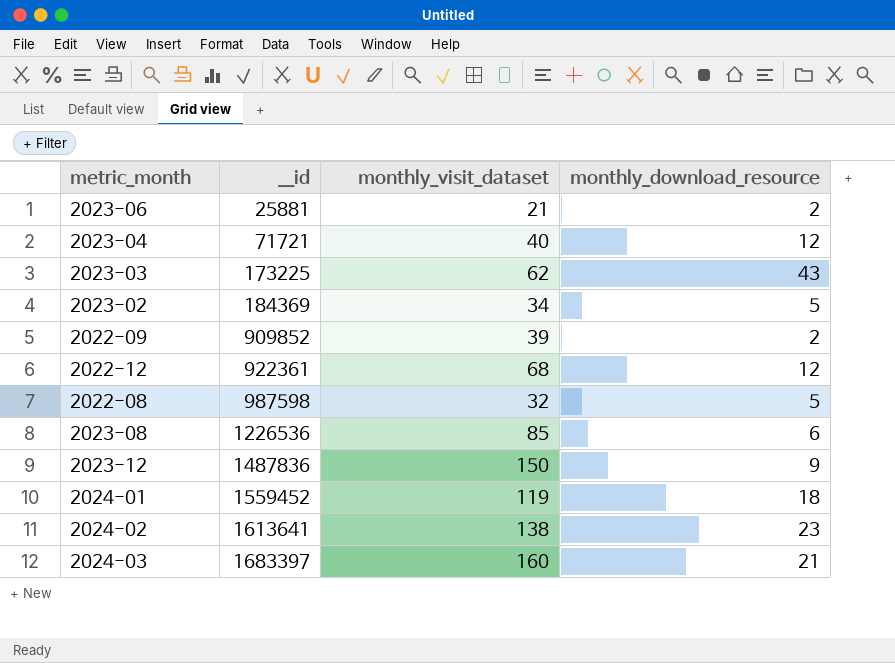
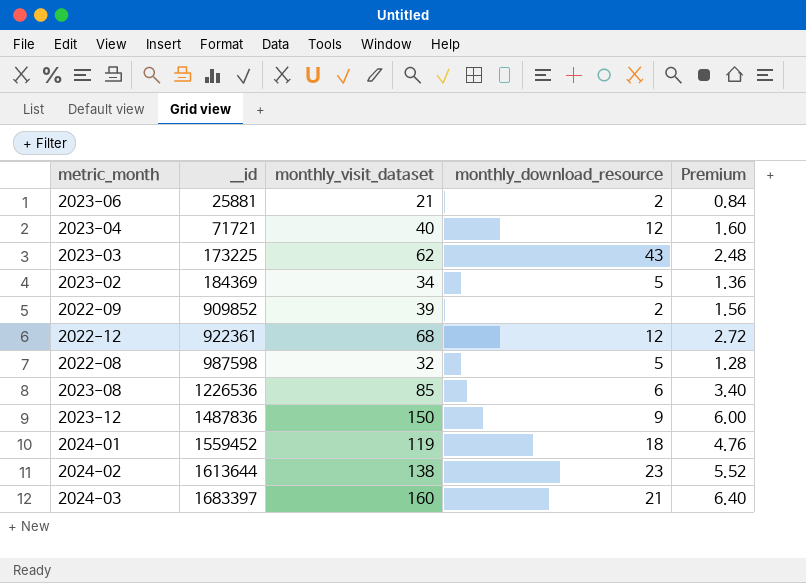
column Premium | formula: none -> [monthly_visit_dataset] * 0.04
2024-02 | __id: 1613641 -> 1613644

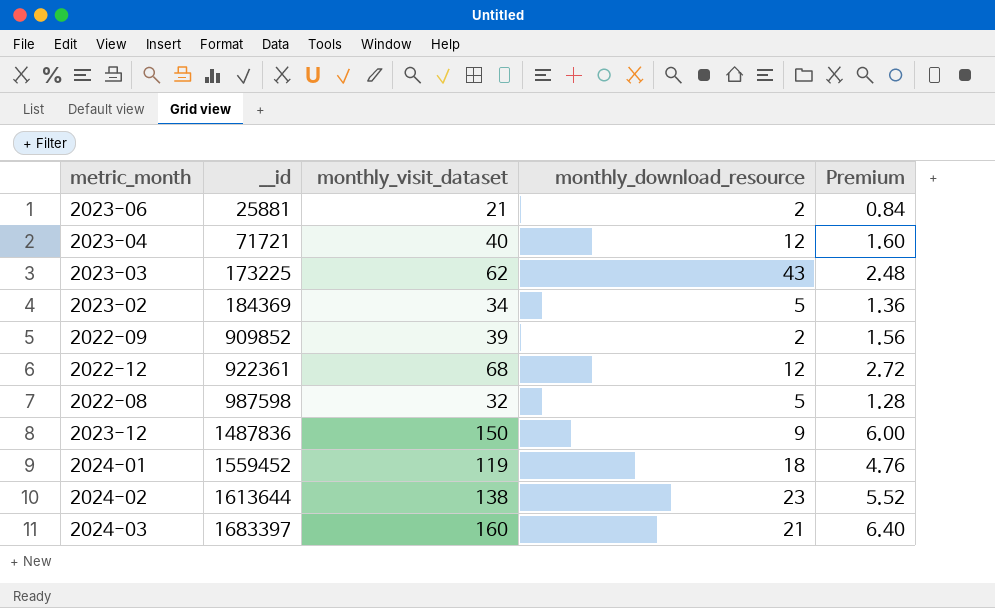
row 2023-08: 1226536 | 85 | 6 | 3.40 -> none

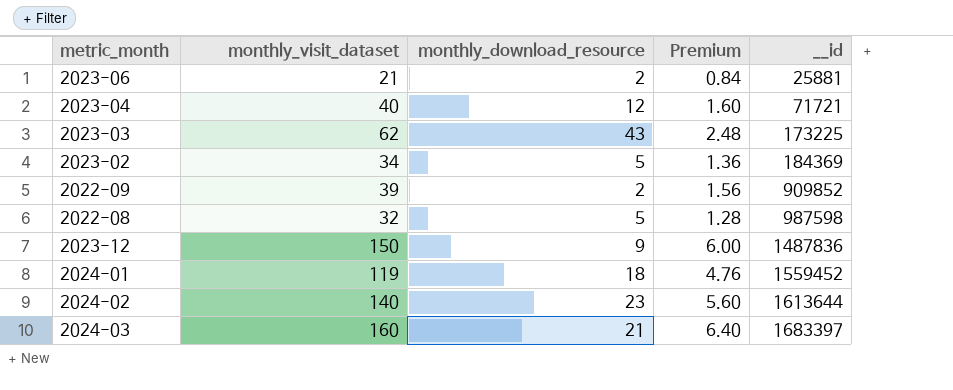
column __id | position: 2 -> 5
row 2022-12: 922361 | 68 | 12 | 2.72 -> none
2024-02 | monthly_visit_dataset: 138 -> 140
2024-02 | Premium: 5.52 -> 5.60

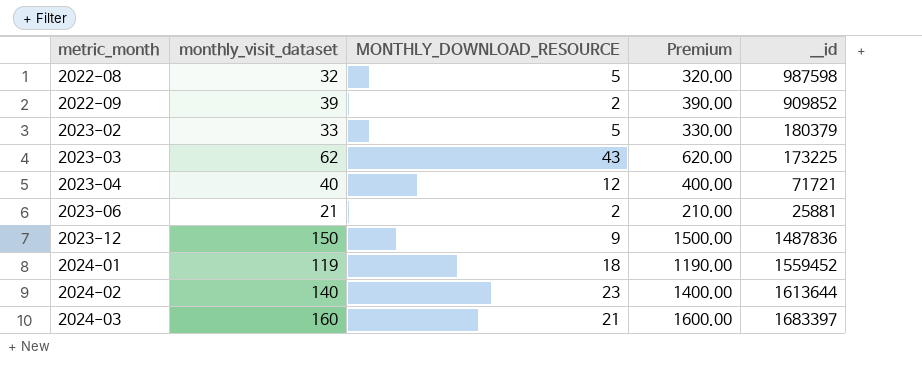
row order: __id ascending -> metric_month ascending
column name: monthly_download_resource -> MONTHLY_DOWNLOAD_RESOURCE
column Premium | formula: [monthly_visit_dataset] * 0.04 -> [monthly_visit_dataset] * 10
2023-02 | monthly_visit_dataset: 34 -> 33
2023-02 | __id: 184369 -> 180379

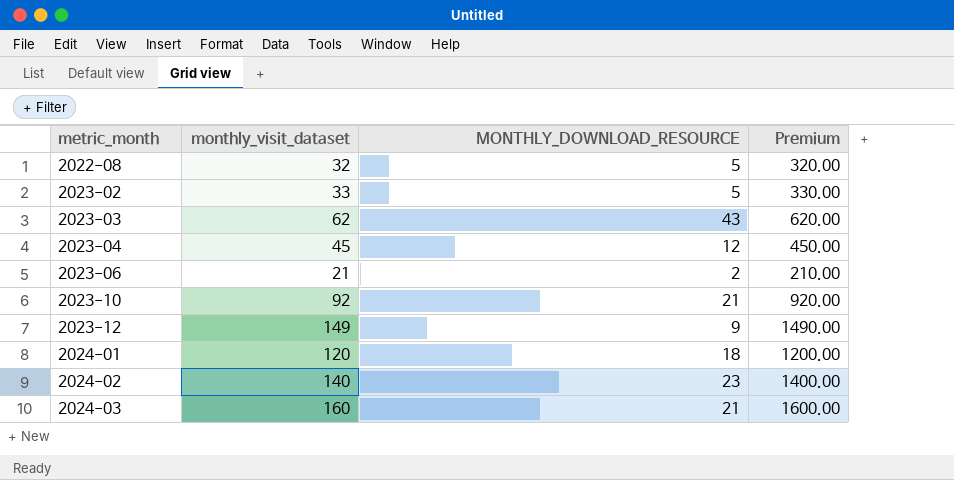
column __id | position: 5 -> none
row 2022-09: 39 | 2 | 390.00 | 909852 -> none
2023-04 | monthly_visit_dataset: 40 -> 45
2023-04 | Premium: 400.00 -> 450.00
row 2023-10: none -> 92 | 21 | 920.00
2023-12 | monthly_visit_dataset: 150 -> 149
2023-12 | Premium: 1500.00 -> 1490.00
2024-01 | monthly_visit_dataset: 119 -> 120
2024-01 | Premium: 1190.00 -> 1200.00

